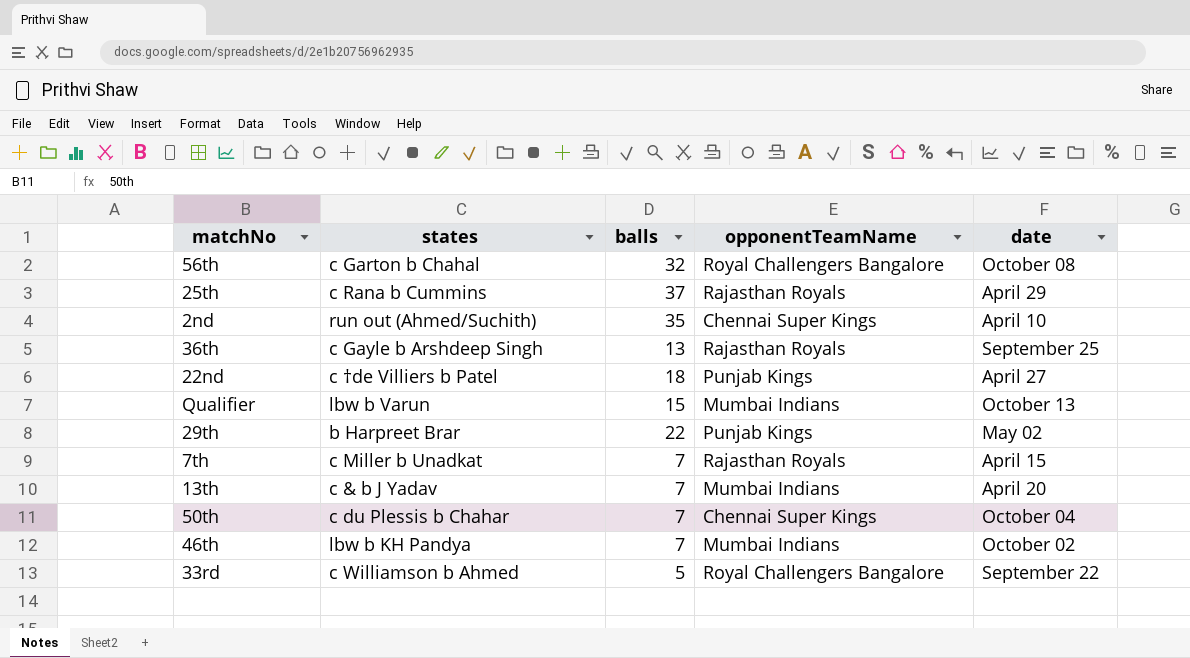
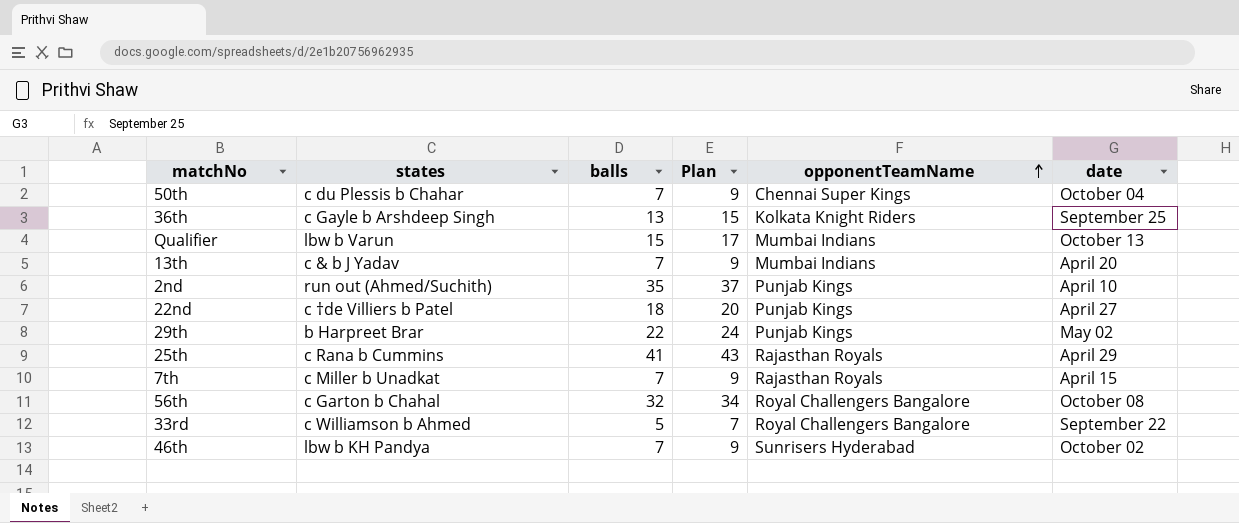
row order: none -> opponentTeamName ascending
column Plan | formula: none -> [balls] + 2
36th | opponentTeamName: Rajasthan Royals -> Kolkata Knight Riders
2nd | opponentTeamName: Chennai Super Kings -> Punjab Kings
25th | balls: 37 -> 41
46th | opponentTeamName: Mumbai Indians -> Sunrisers Hyderabad

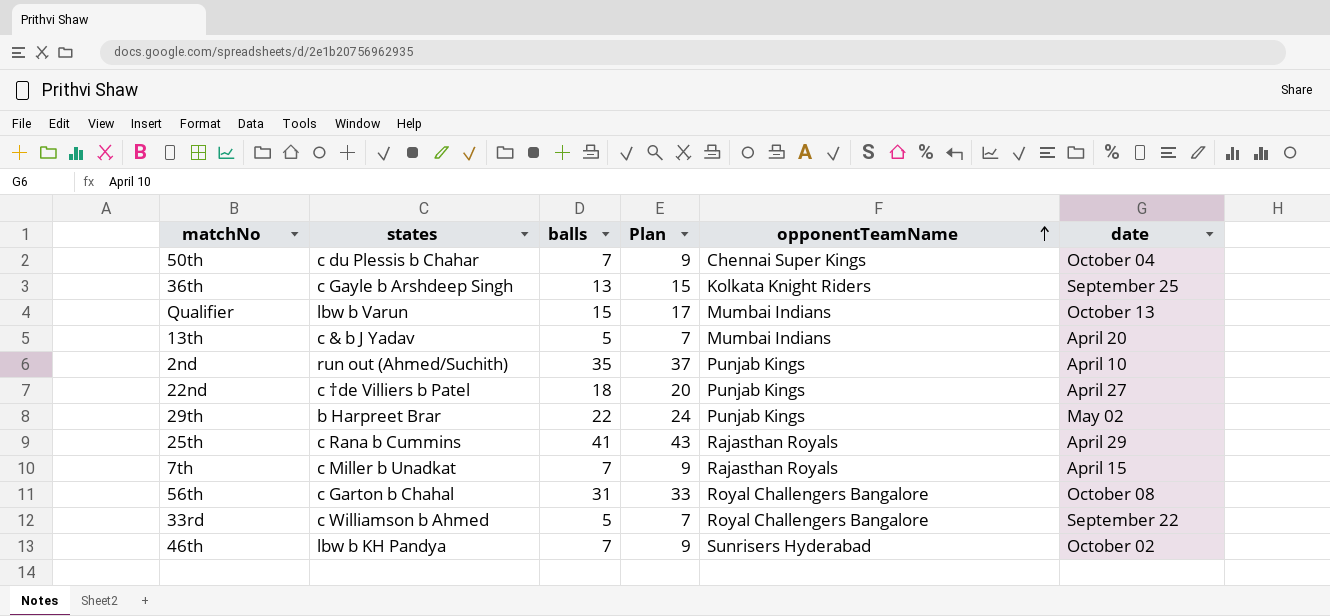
13th | balls: 7 -> 5
13th | Plan: 9 -> 7
56th | balls: 32 -> 31
56th | Plan: 34 -> 33

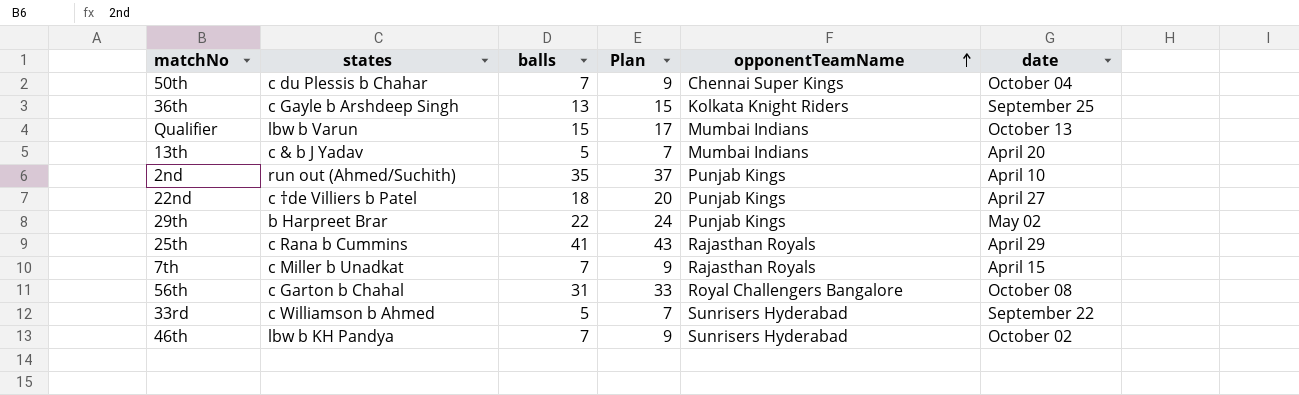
33rd | opponentTeamName: Royal Challengers Bangalore -> Sunrisers Hyderabad

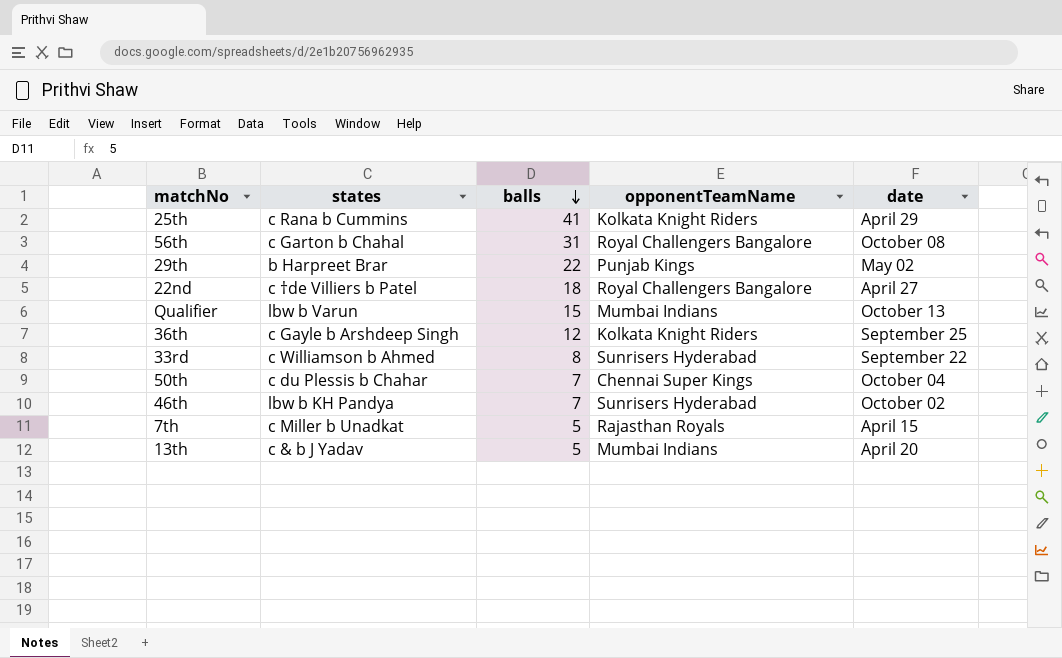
row order: opponentTeamName ascending -> balls descending
column Plan | formula: [balls] + 2 -> none
row 2nd: run out (Ahmed/Suchith) | 35 | 37 | Punjab Kings | April 10 -> none
25th | opponentTeamName: Rajasthan Royals -> Kolkata Knight Riders
22nd | opponentTeamName: Punjab Kings -> Royal Challengers Bangalore
36th | balls: 13 -> 12
33rd | balls: 5 -> 8
7th | balls: 7 -> 5

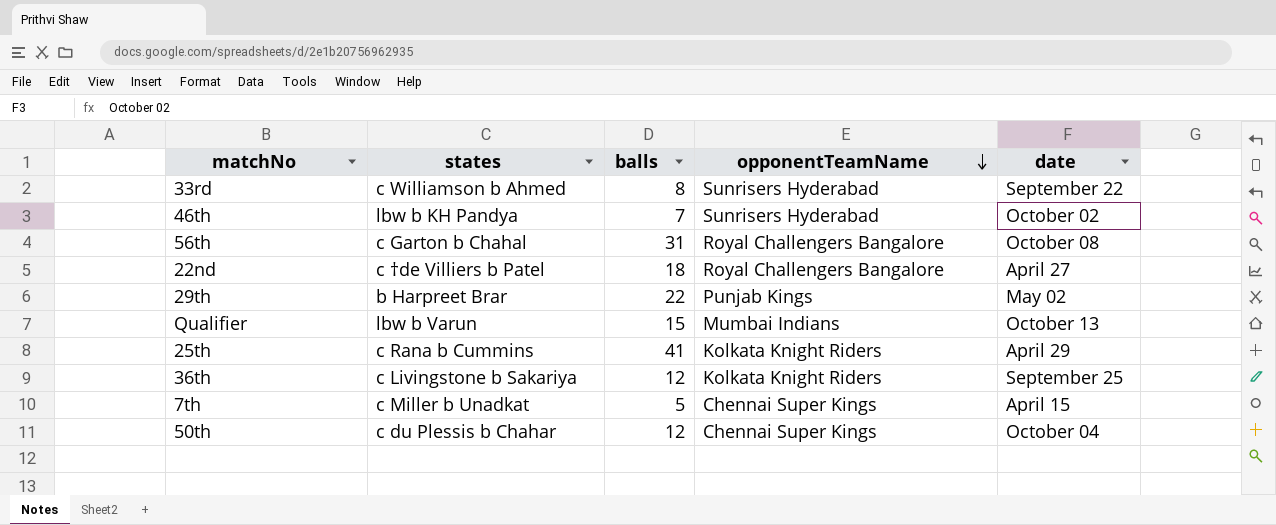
row order: balls descending -> opponentTeamName descending
row 13th: c & b J Yadav | 5 | Mumbai Indians | April 20 -> none
36th | states: c Gayle b Arshdeep Singh -> c Livingstone b Sakariya
7th | opponentTeamName: Rajasthan Royals -> Chennai Super Kings
50th | balls: 7 -> 12

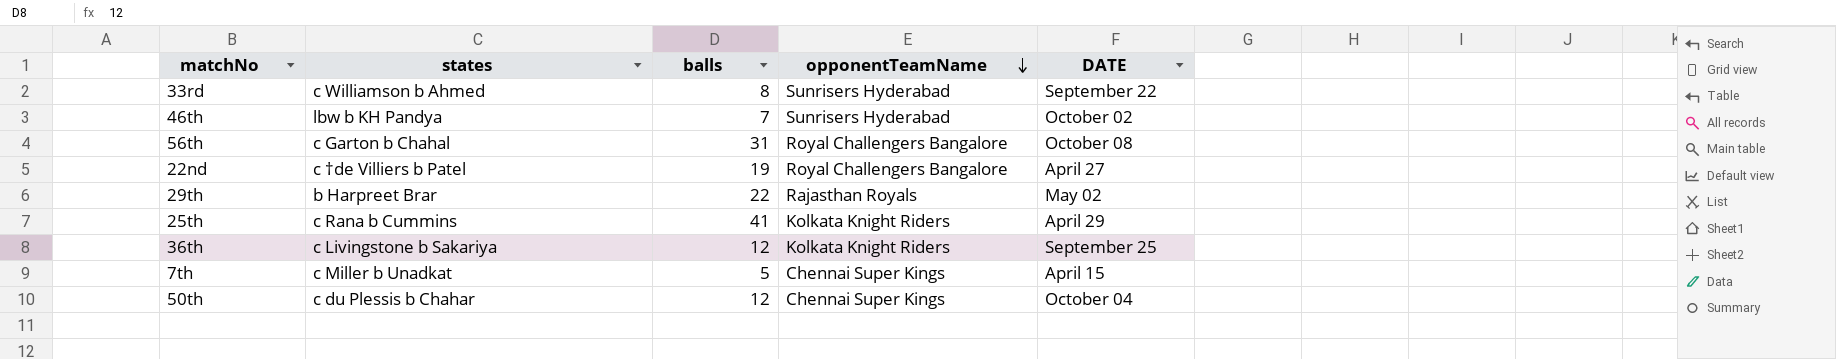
column name: date -> DATE
row Qualifier: lbw b Varun | 15 | Mumbai Indians | October 13 -> none
22nd | balls: 18 -> 19
29th | opponentTeamName: Punjab Kings -> Rajasthan Royals

